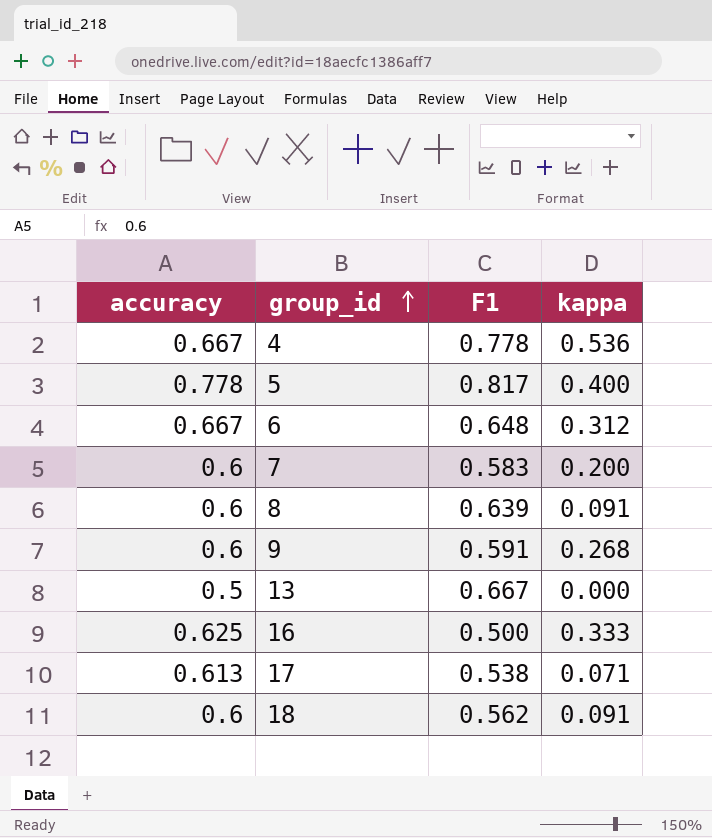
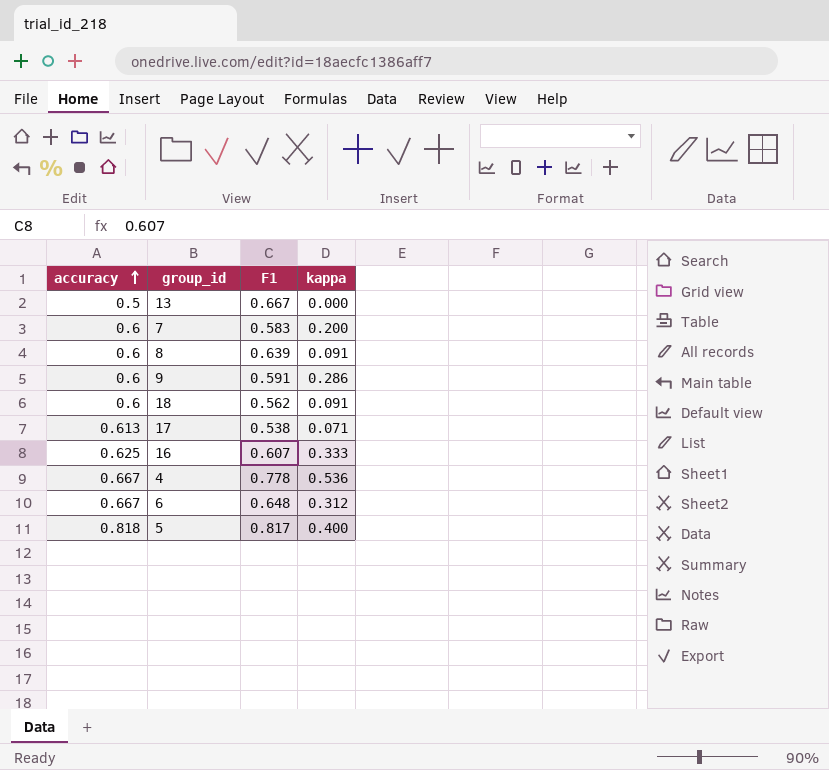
row order: group_id ascending -> accuracy ascending
9 | kappa: 0.268 -> 0.286
16 | F1: 0.500 -> 0.607
5 | accuracy: 0.778 -> 0.818

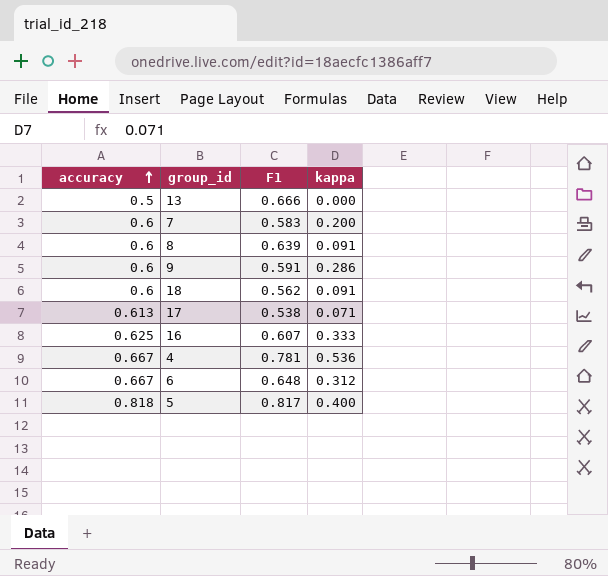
13 | F1: 0.667 -> 0.666
4 | F1: 0.778 -> 0.781

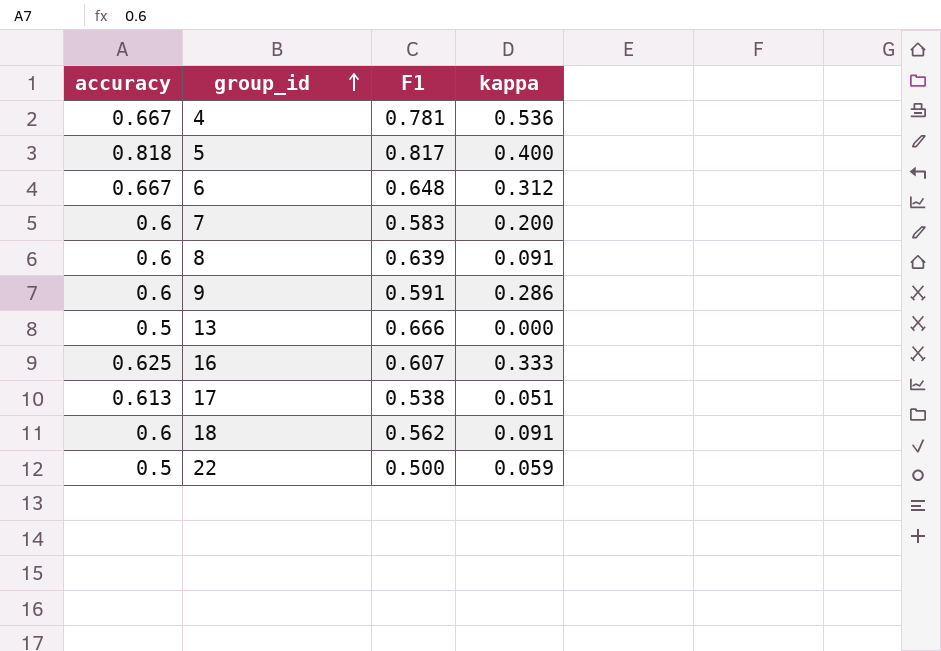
row order: accuracy ascending -> group_id ascending
17 | kappa: 0.071 -> 0.051
row 22: none -> 0.5 | 0.500 | 0.059

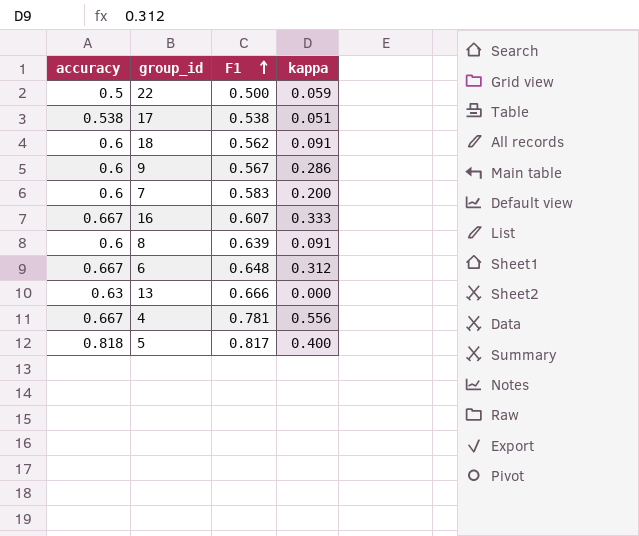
row order: group_id ascending -> F1 ascending
17 | accuracy: 0.613 -> 0.538
9 | F1: 0.591 -> 0.567
16 | accuracy: 0.625 -> 0.667
13 | accuracy: 0.5 -> 0.63
4 | kappa: 0.536 -> 0.556

